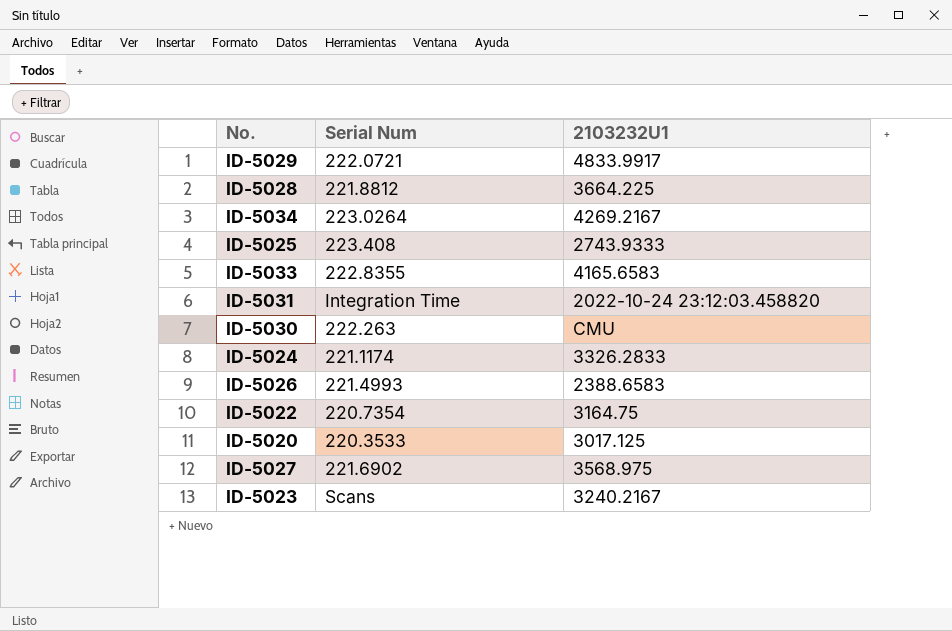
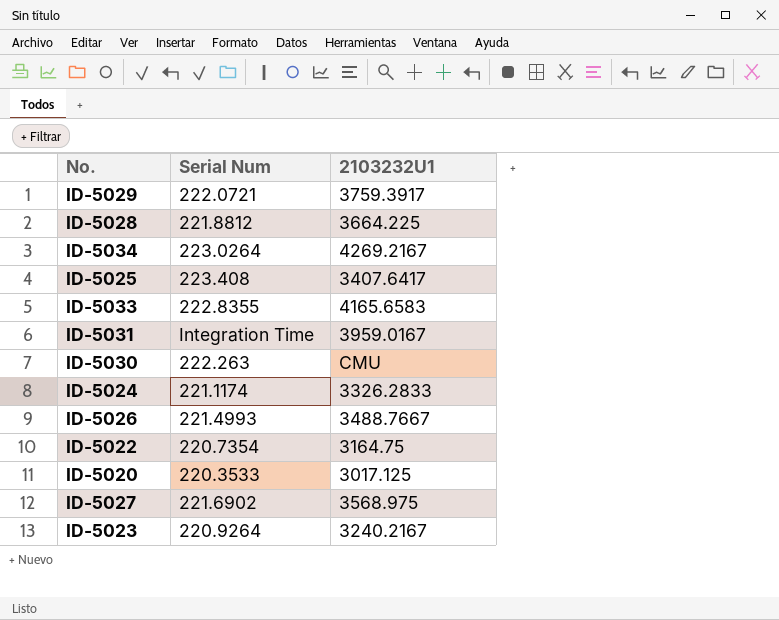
ID-5029 | 2103232U1: 4833.9917 -> 3759.3917
ID-5025 | 2103232U1: 2743.9333 -> 3407.6417
ID-5031 | 2103232U1: 2022-10-24 23:12:03.458820 -> 3959.0167
ID-5026 | 2103232U1: 2388.6583 -> 3488.7667
ID-5023 | Serial Num: Scans -> 220.9264

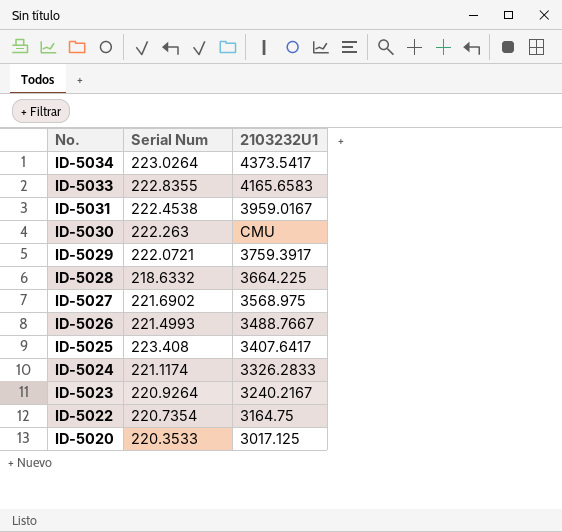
row order: none -> No. descending
ID-5034 | 2103232U1: 4269.2167 -> 4373.5417
ID-5031 | Serial Num: Integration Time -> 222.4538
ID-5028 | Serial Num: 221.8812 -> 218.6332

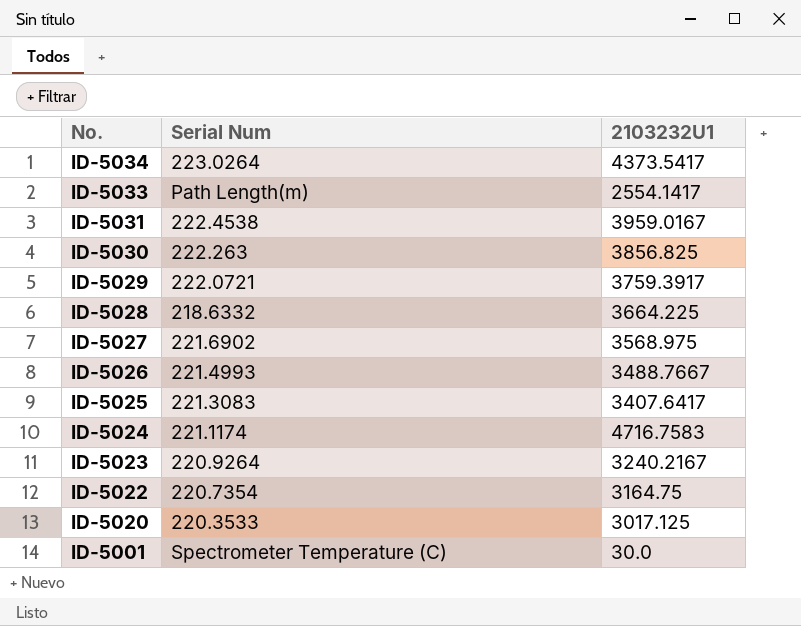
ID-5033 | Serial Num: 222.8355 -> Path Length(m)
ID-5033 | 2103232U1: 4165.6583 -> 2554.1417
ID-5030 | 2103232U1: CMU -> 3856.825
ID-5025 | Serial Num: 223.408 -> 221.3083
ID-5024 | 2103232U1: 3326.2833 -> 4716.7583
row ID-5001: none -> Spectrometer Temperature (C) | 30.0

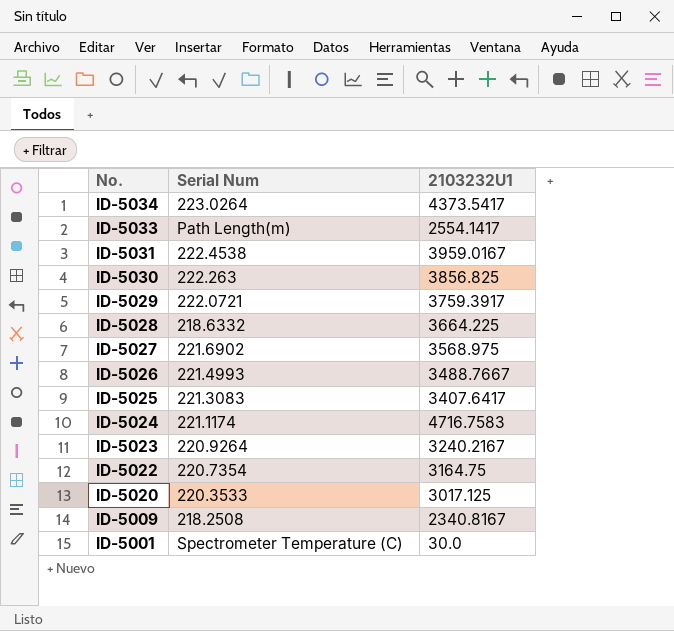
row ID-5009: none -> 218.2508 | 2340.8167

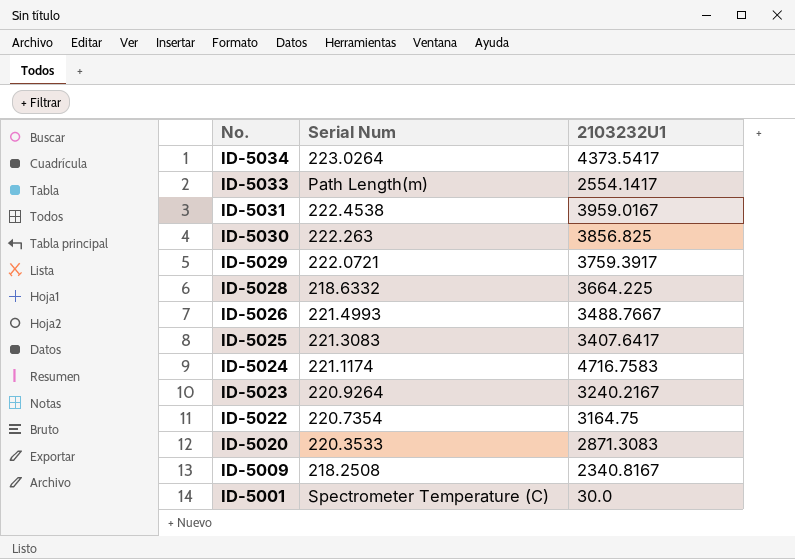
row ID-5027: 221.6902 | 3568.975 -> none
ID-5020 | 2103232U1: 3017.125 -> 2871.3083

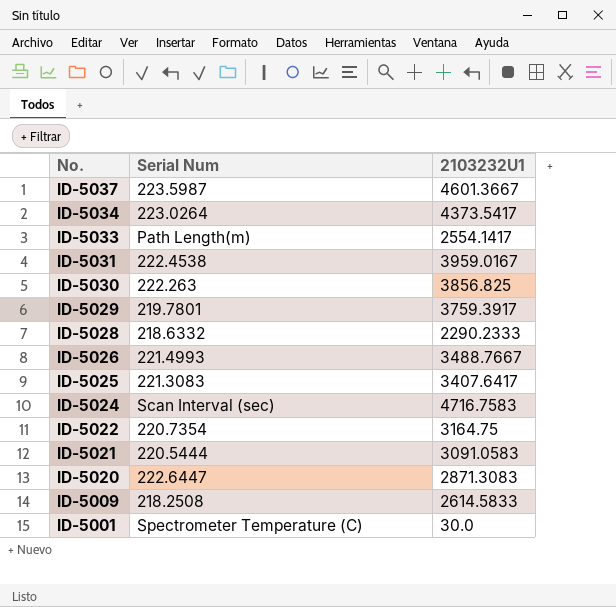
row ID-5023: 220.9264 | 3240.2167 -> none
row ID-5037: none -> 223.5987 | 4601.3667
ID-5029 | Serial Num: 222.0721 -> 219.7801
ID-5028 | 2103232U1: 3664.225 -> 2290.2333
ID-5024 | Serial Num: 221.1174 -> Scan Interval (sec)
row ID-5021: none -> 220.5444 | 3091.0583
ID-5020 | Serial Num: 220.3533 -> 222.6447
ID-5009 | 2103232U1: 2340.8167 -> 2614.5833

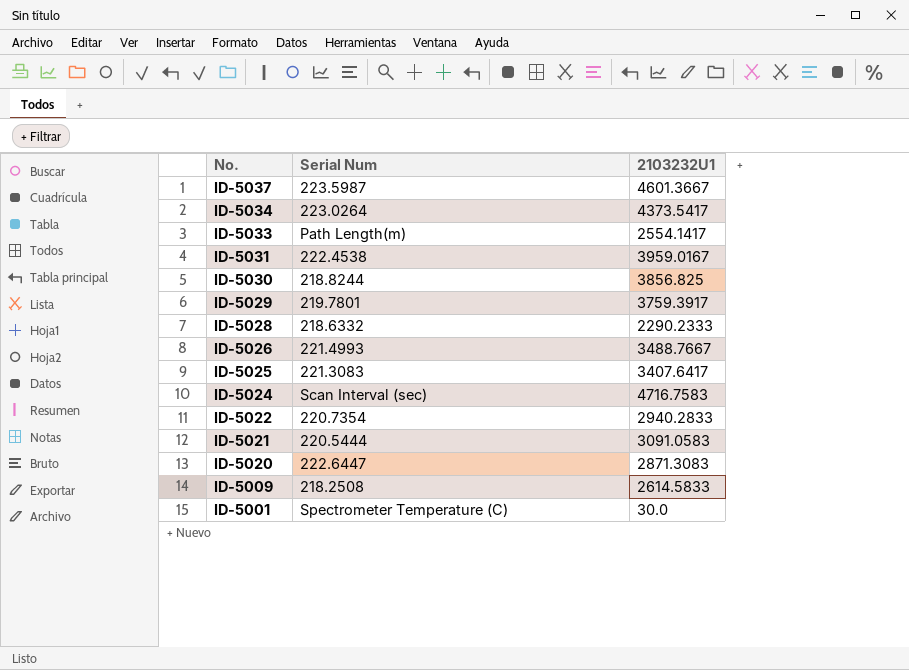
ID-5030 | Serial Num: 222.263 -> 218.8244
ID-5022 | 2103232U1: 3164.75 -> 2940.2833

